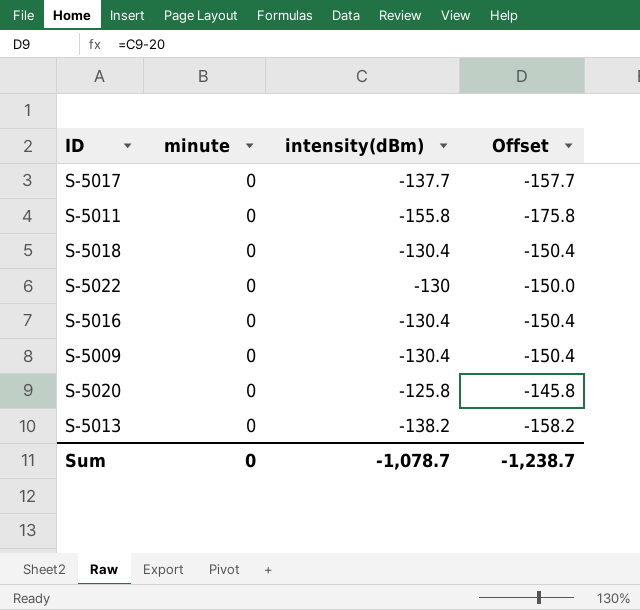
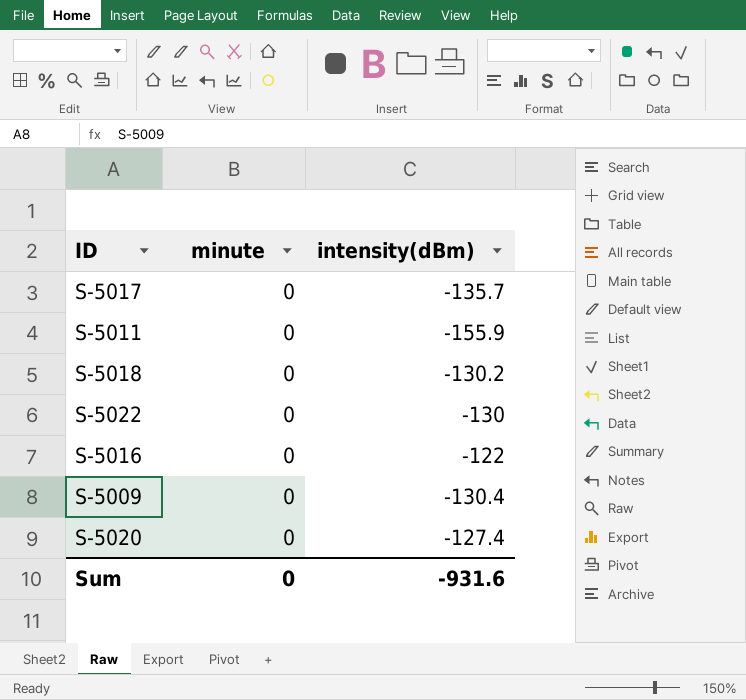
column Offset | formula: [intensity(dBm)] - 20 -> none
row S-5013: 0 | -138.2 | -158.2 -> none
S-5017 | intensity(dBm): -137.7 -> -135.7
S-5011 | intensity(dBm): -155.8 -> -155.9
S-5018 | intensity(dBm): -130.4 -> -130.2
S-5016 | intensity(dBm): -130.4 -> -122
S-5020 | intensity(dBm): -125.8 -> -127.4
Sum | intensity(dBm): -1,078.7 -> -931.6

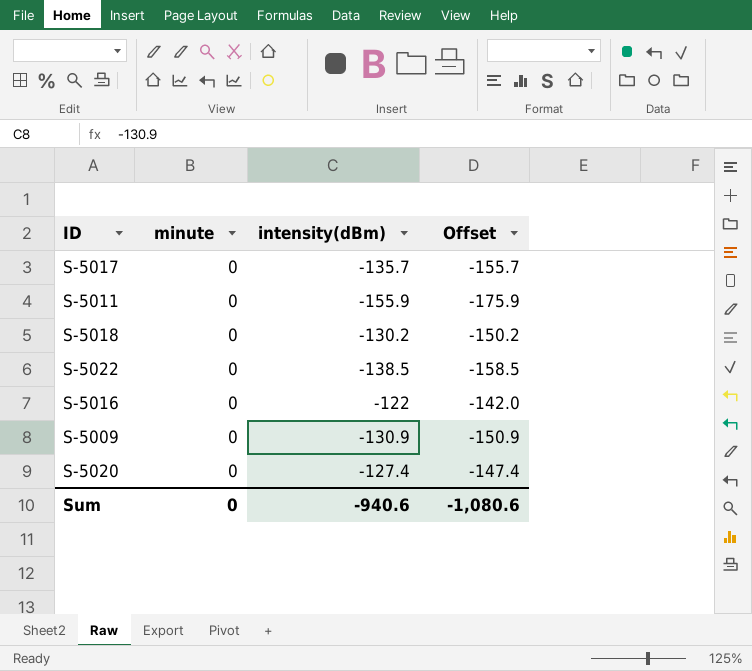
column Offset | formula: none -> [intensity(dBm)] - 20
S-5022 | intensity(dBm): -130 -> -138.5
S-5009 | intensity(dBm): -130.4 -> -130.9
Sum | intensity(dBm): -931.6 -> -940.6

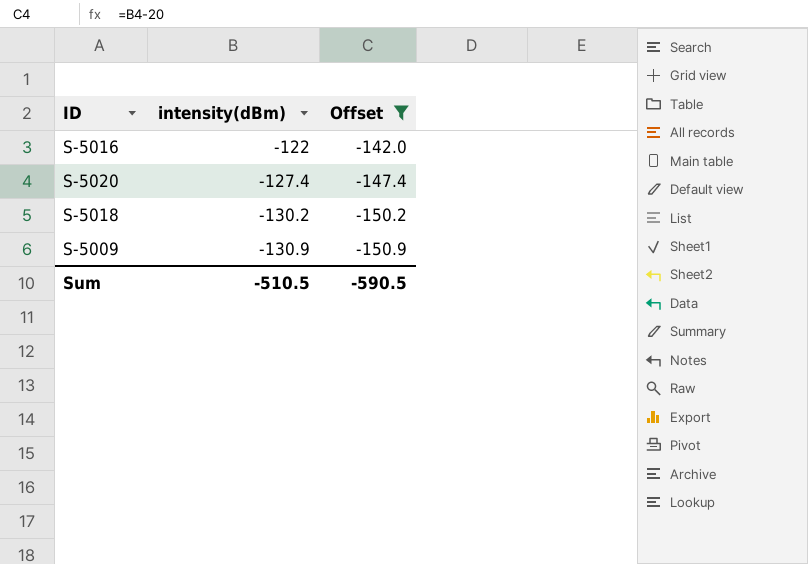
filter: none -> Offset >= -150.9
row order: none -> intensity(dBm) descending
column minute | position: 2 -> none
Sum | intensity(dBm): -940.6 -> -510.5
Sum | Offset: -1,080.6 -> -590.5

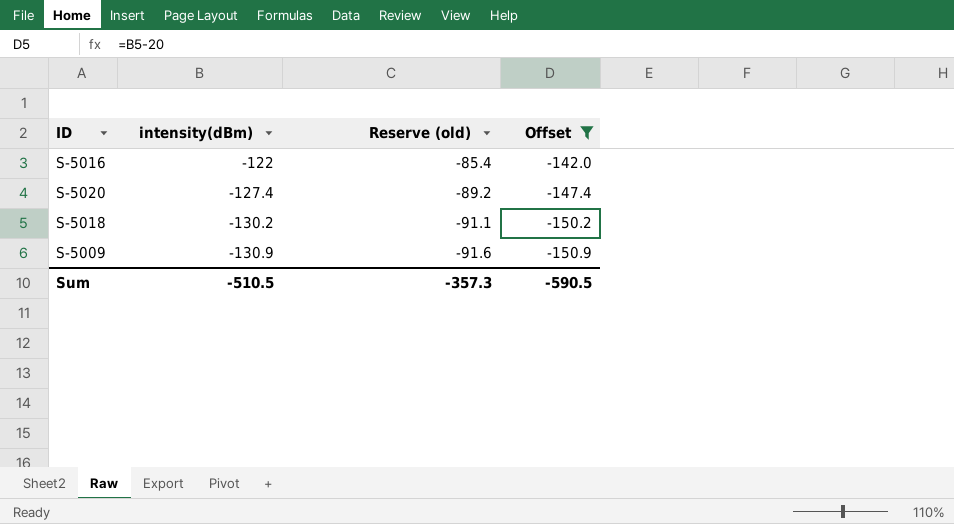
column Reserve (old) | formula: none -> [intensity(dBm)] * 0.7

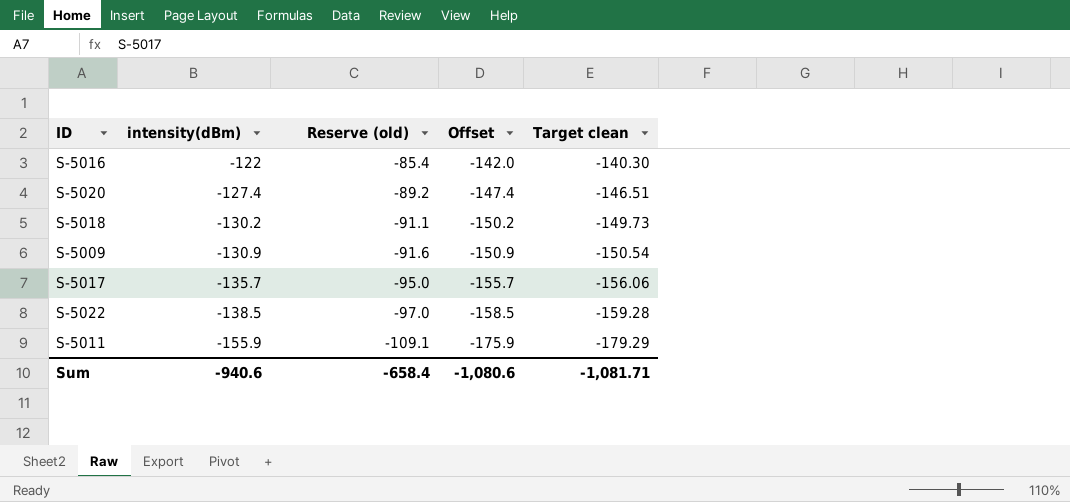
filter: Offset >= -150.9 -> none
column Target clean | formula: none -> [intensity(dBm)] * 1.15
Sum | intensity(dBm): -510.5 -> -940.6
Sum | Reserve (old): -357.3 -> -658.4
Sum | Offset: -590.5 -> -1,080.6

